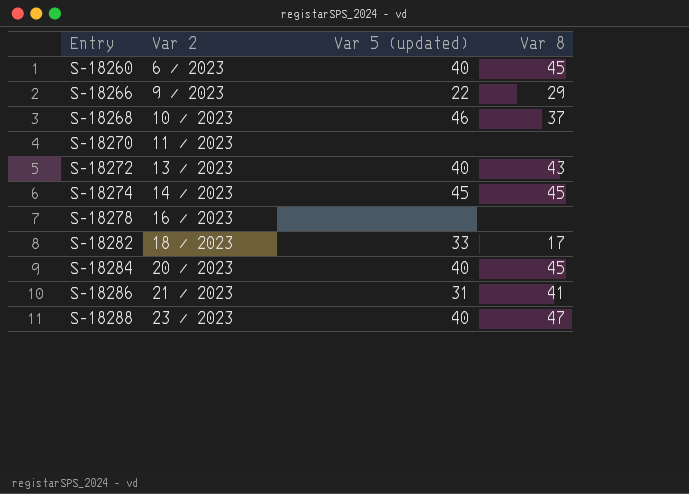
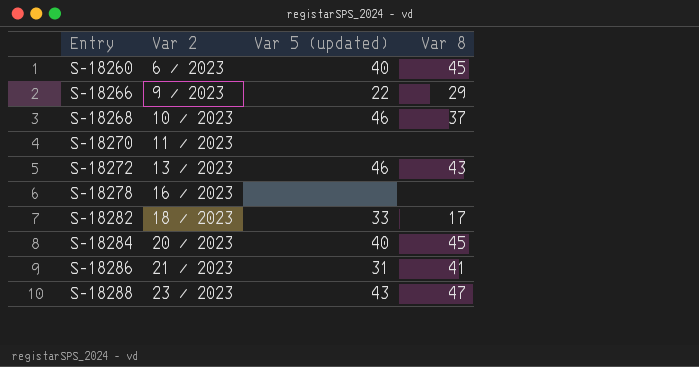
row S-18274: 14 / 2023 | 45 | 45 -> none
S-18272 | Var 5 (updated): 40 -> 46
S-18288 | Var 5 (updated): 40 -> 43

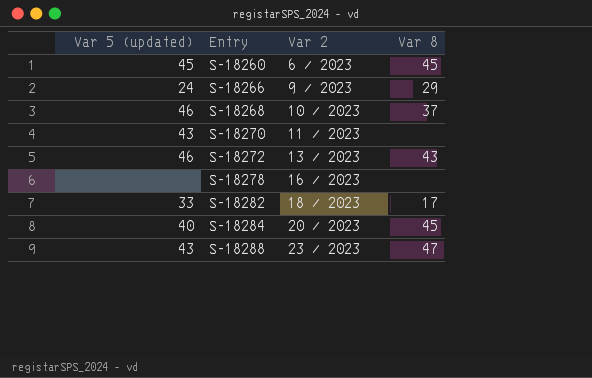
column Var 5 (updated) | position: 3 -> 1
row S-18286: 21 / 2023 | 31 | 41 -> none
S-18260 | Var 5 (updated): 40 -> 45
S-18266 | Var 5 (updated): 22 -> 24
S-18270 | Var 5 (updated): none -> 43

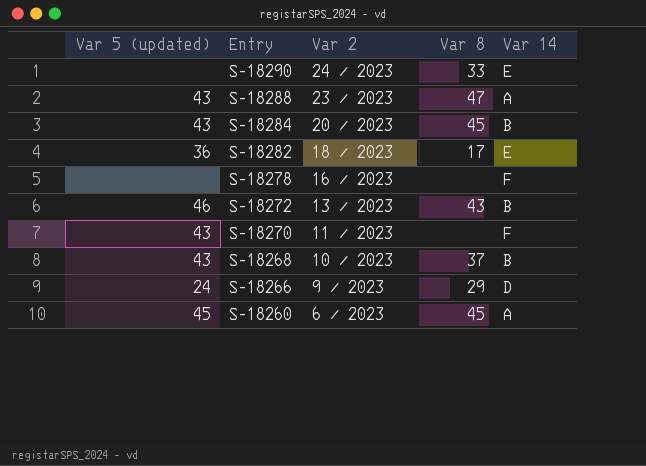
row order: Entry ascending -> Entry descending
column Var 14 | position: none -> 5
row S-18290: none -> none | 24 / 2023 | 33 | E
S-18284 | Var 5 (updated): 40 -> 43
S-18282 | Var 5 (updated): 33 -> 36
S-18268 | Var 5 (updated): 46 -> 43

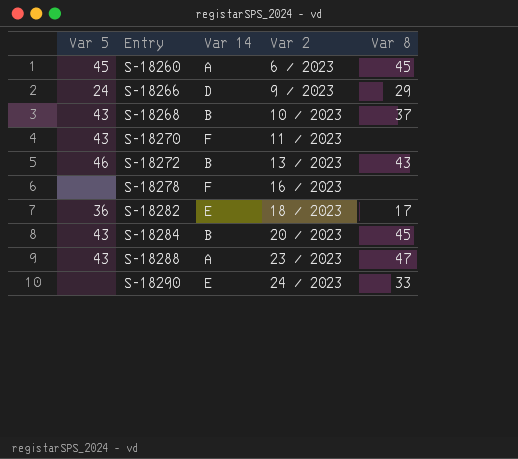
row order: Entry descending -> Entry ascending
column name: Var 5 (updated) -> Var 5
column Var 14 | position: 5 -> 3

